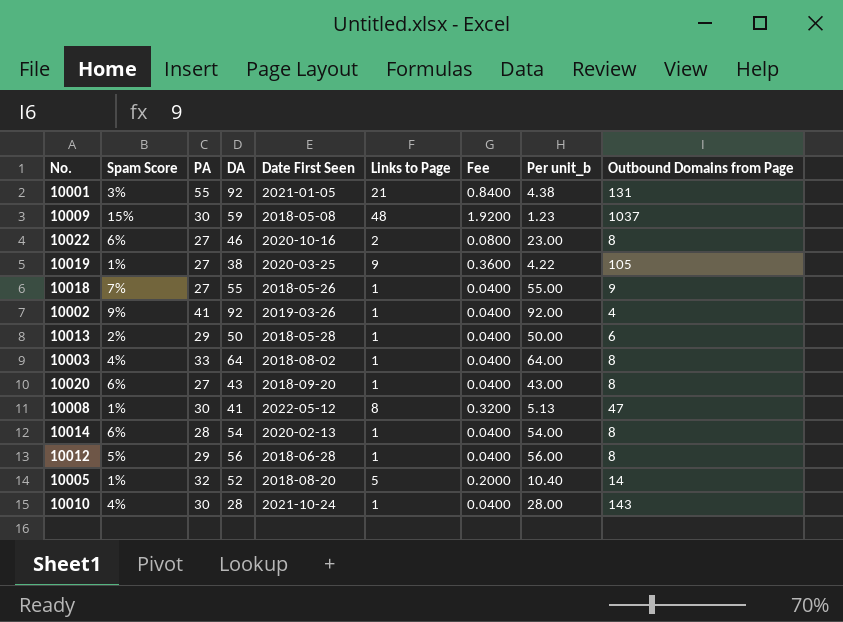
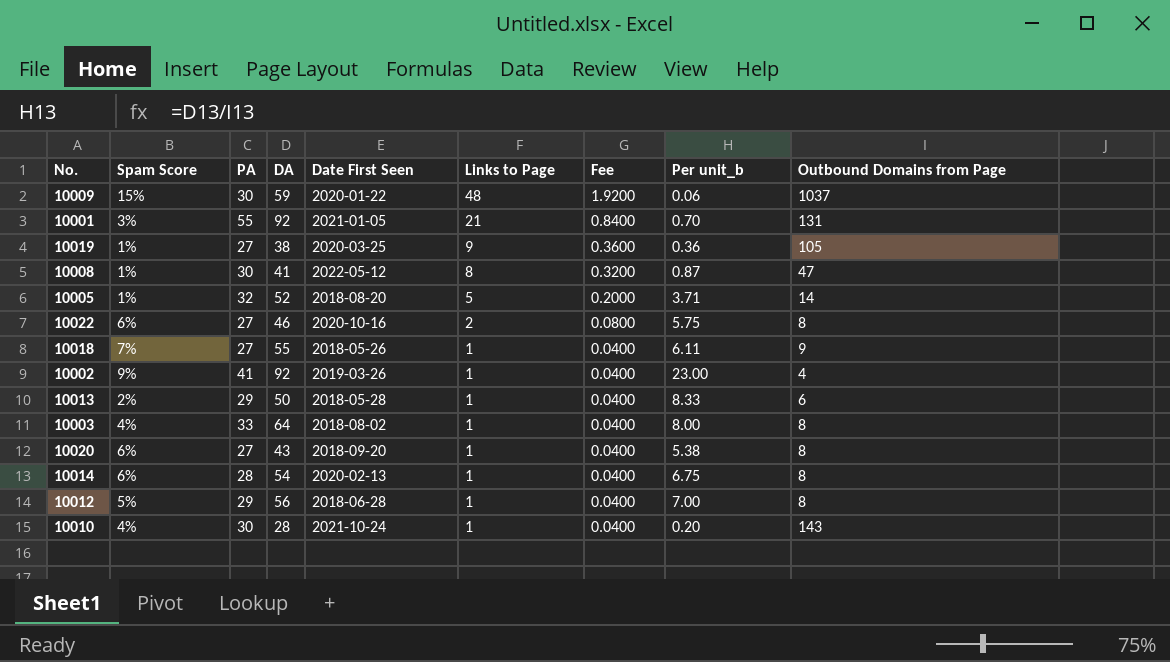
row order: none -> Links to Page descending
column Per unit_b | formula: [DA] / [Links to Page] -> [DA] / [Outbound Domains from Page]
10009 | Date First Seen: 2018-05-08 -> 2020-01-22

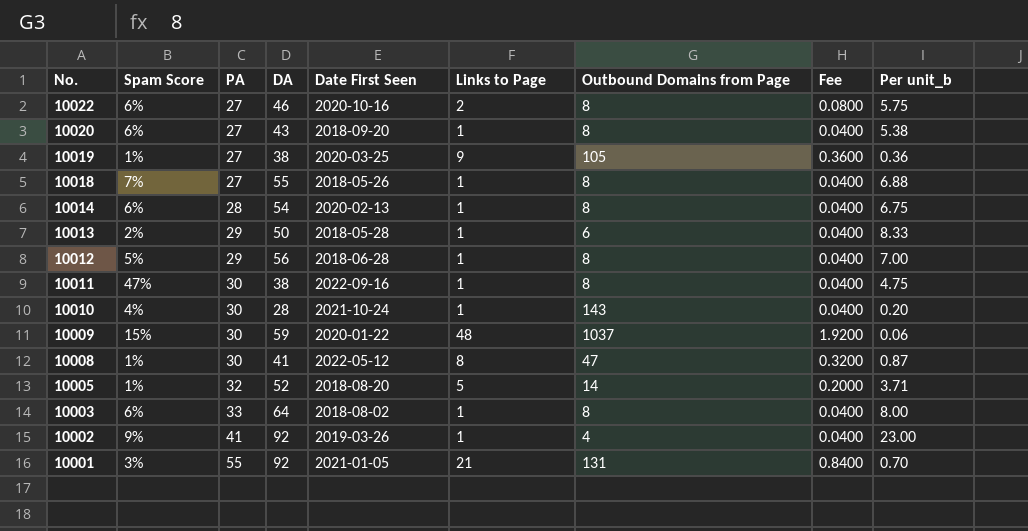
row order: Links to Page descending -> No. descending
column Outbound Domains from Page | position: 9 -> 7
10018 | Outbound Domains from Page: 9 -> 8
10018 | Per unit_b: 6.11 -> 6.88
row 10011: none -> 47% | 30 | 38 | 2022-09-16 | 1 | 8 | 0.0400 | 4.75
10003 | Spam Score: 4% -> 6%

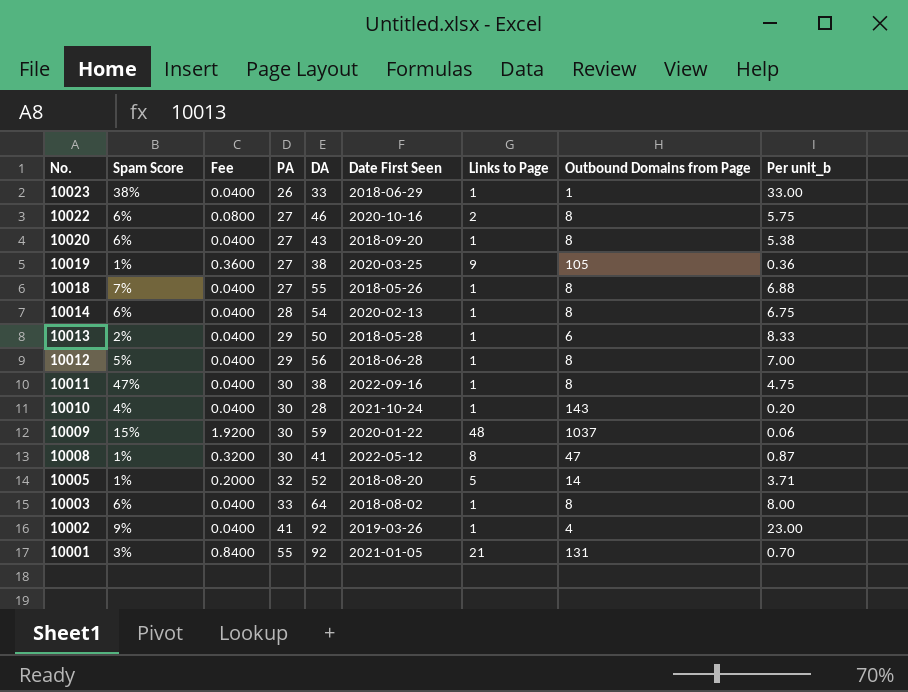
column Fee | position: 8 -> 3
row 10023: none -> 38% | 0.0400 | 26 | 33 | 2018-06-29 | 1 | 1 | 33.00

